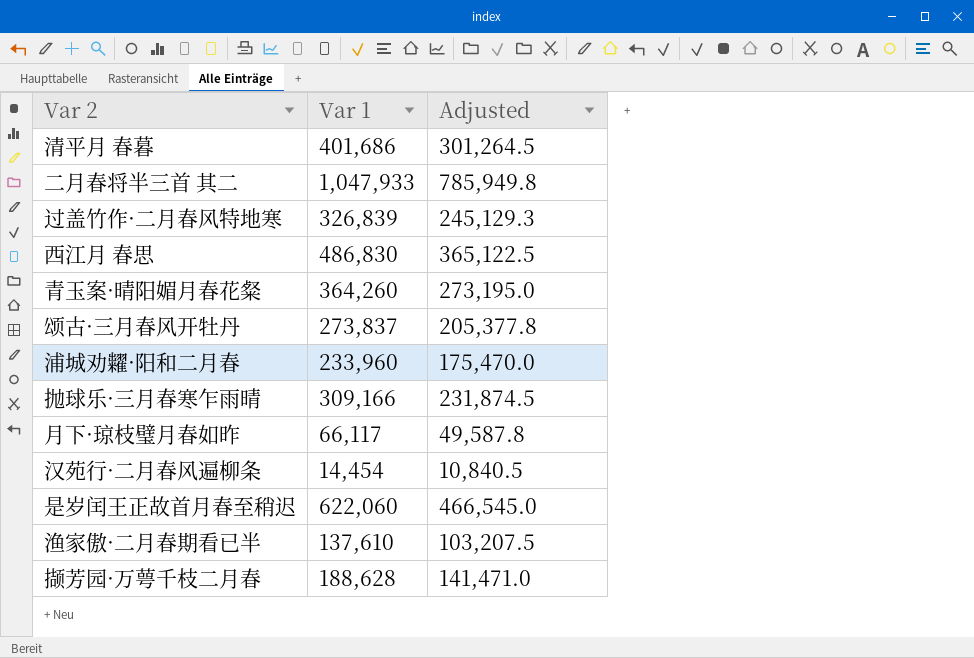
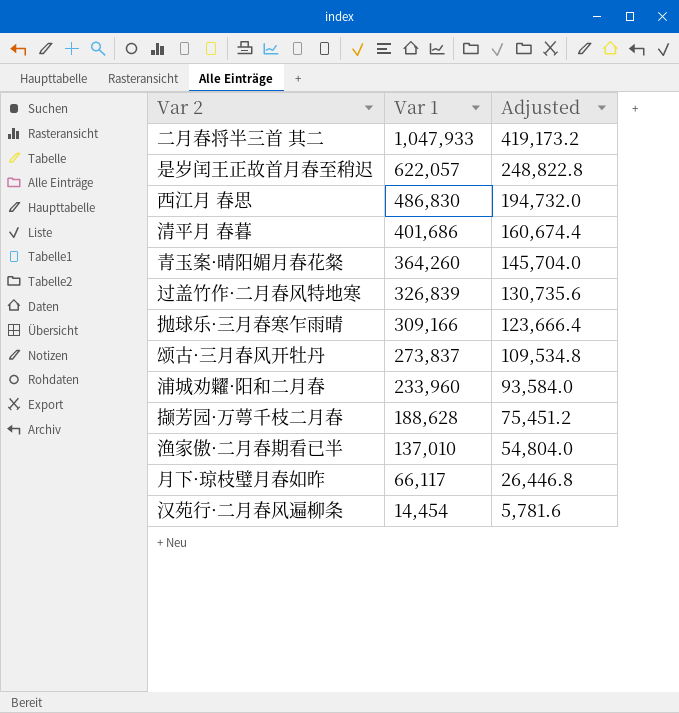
row order: none -> Var 1 descending
column Adjusted | formula: [Var 1] * 0.75 -> [Var 1] * 0.4
是岁闰王正故首月春至稍迟 | Var 1: 622,060 -> 622,057
渔家傲·二月春期看已半 | Var 1: 137,610 -> 137,010

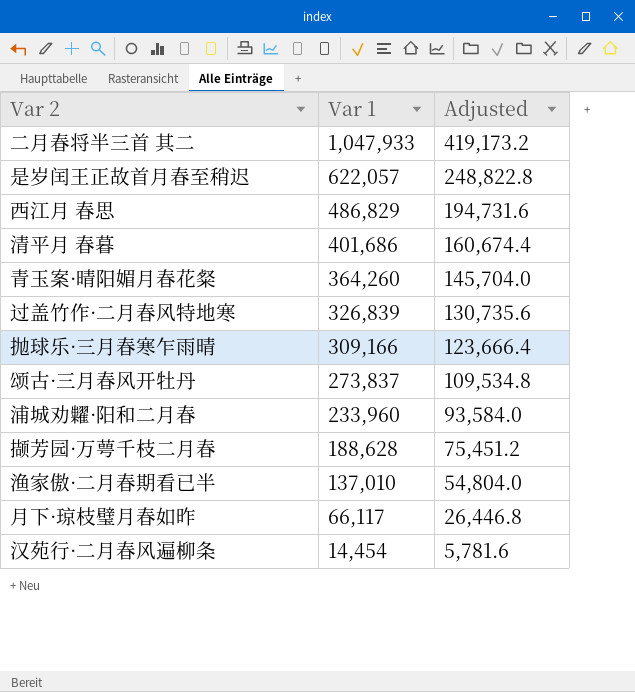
西江月 春思 | Var 1: 486,830 -> 486,829
西江月 春思 | Adjusted: 194,732.0 -> 194,731.6

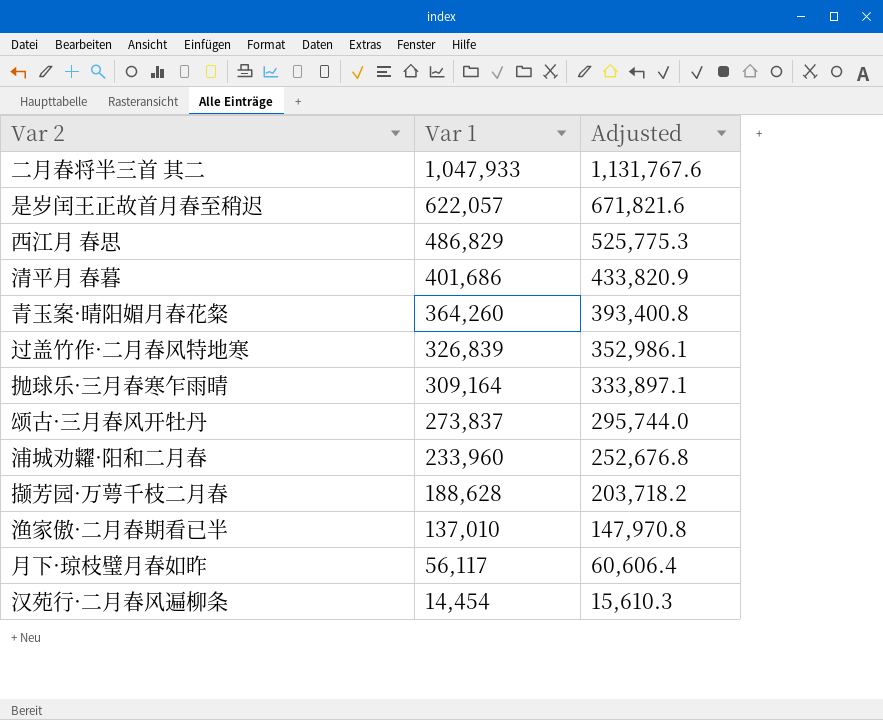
column Adjusted | formula: [Var 1] * 0.4 -> [Var 1] * 1.08
抛球乐·三月春寒乍雨晴 | Var 1: 309,166 -> 309,164
月下·琼枝璧月春如昨 | Var 1: 66,117 -> 56,117

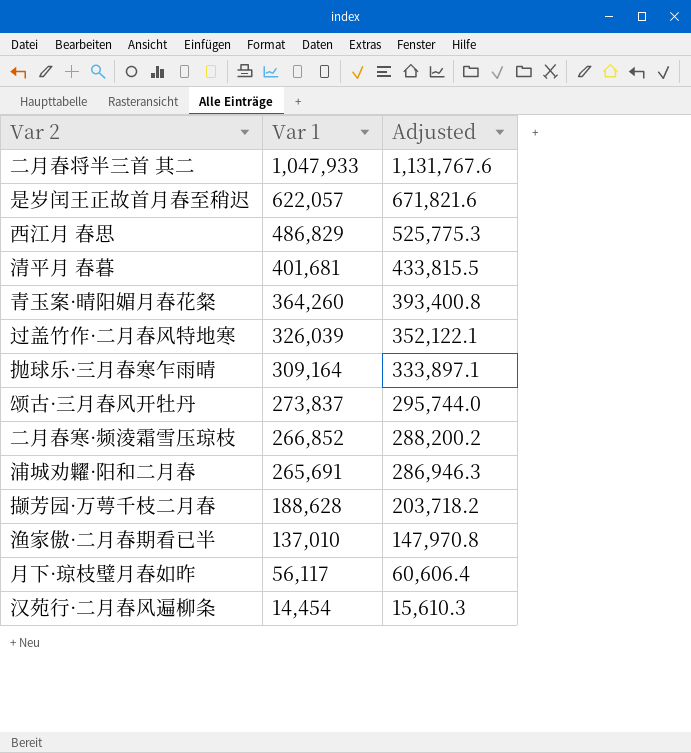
清平月 春暮 | Var 1: 401,686 -> 401,681
清平月 春暮 | Adjusted: 433,820.9 -> 433,815.5
过盖竹作·二月春风特地寒 | Var 1: 326,839 -> 326,039
过盖竹作·二月春风特地寒 | Adjusted: 352,986.1 -> 352,122.1
row 二月春寒·频淩霜雪压琼枝: none -> 266,852 | 288,200.2
浦城劝糶·阳和二月春 | Var 1: 233,960 -> 265,691
浦城劝糶·阳和二月春 | Adjusted: 252,676.8 -> 286,946.3

